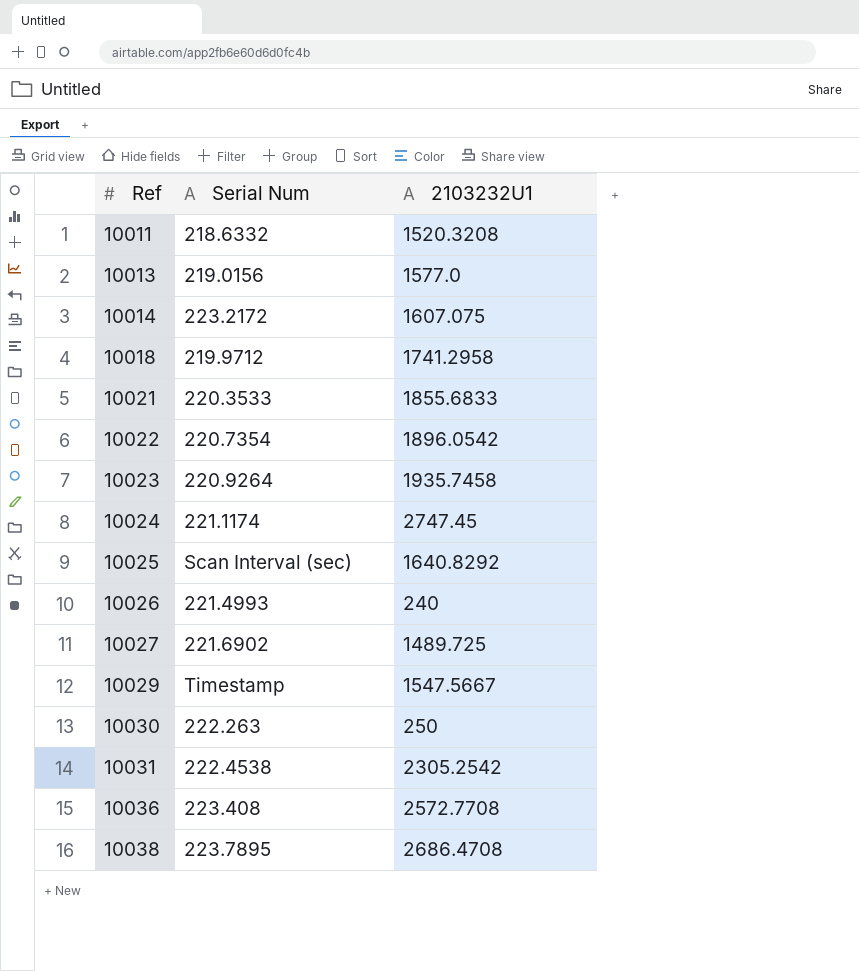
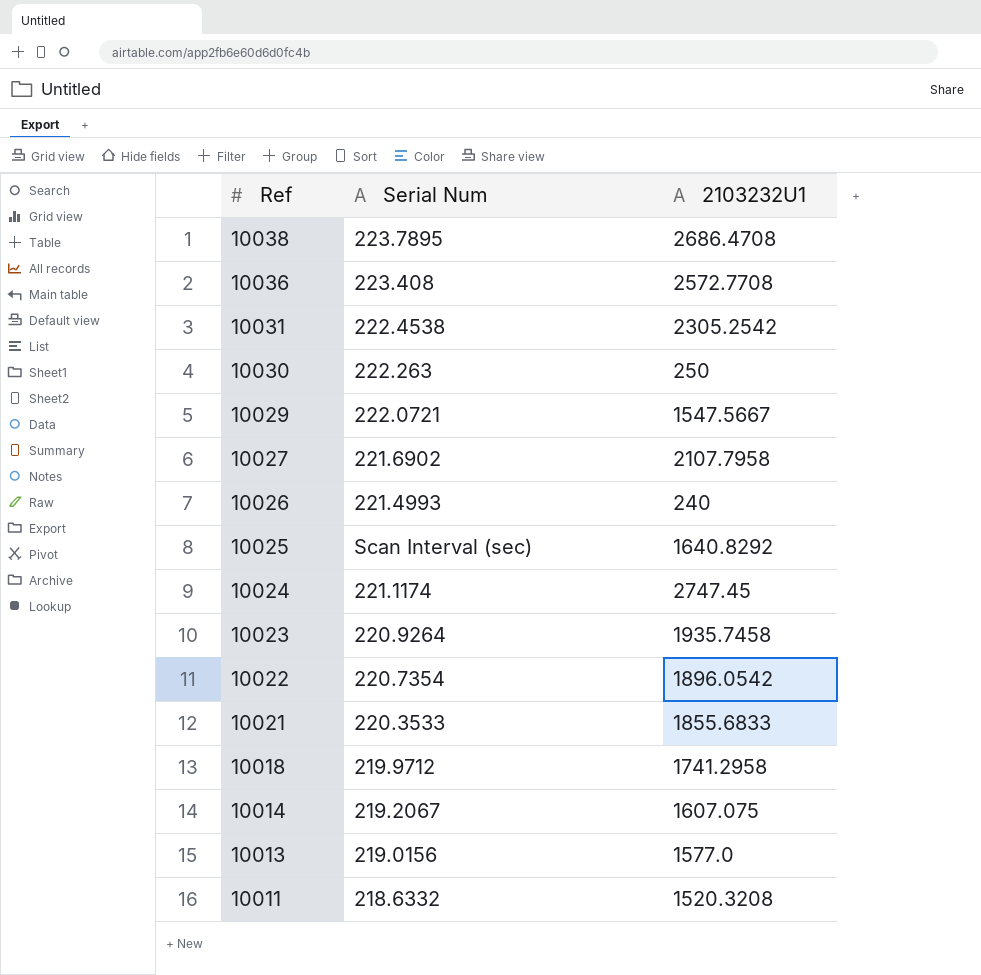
row order: Ref ascending -> Ref descending
10029 | Serial Num: Timestamp -> 222.0721
10027 | 2103232U1: 1489.725 -> 2107.7958
10014 | Serial Num: 223.2172 -> 219.2067

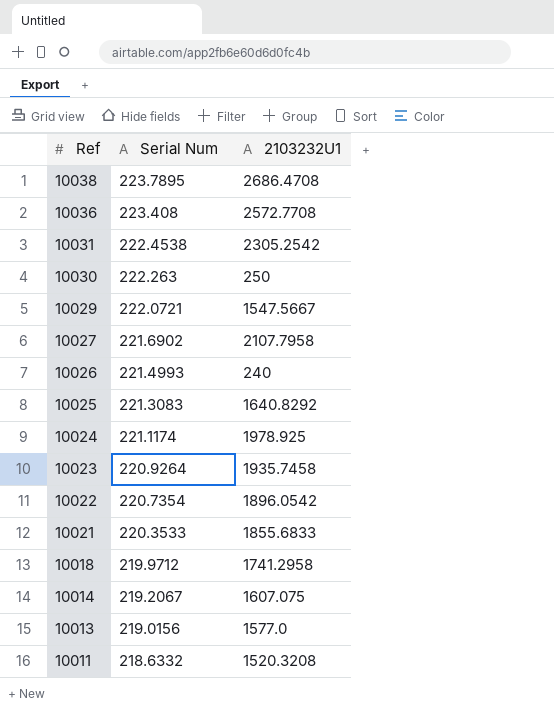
10025 | Serial Num: Scan Interval (sec) -> 221.3083
10024 | 2103232U1: 2747.45 -> 1978.925

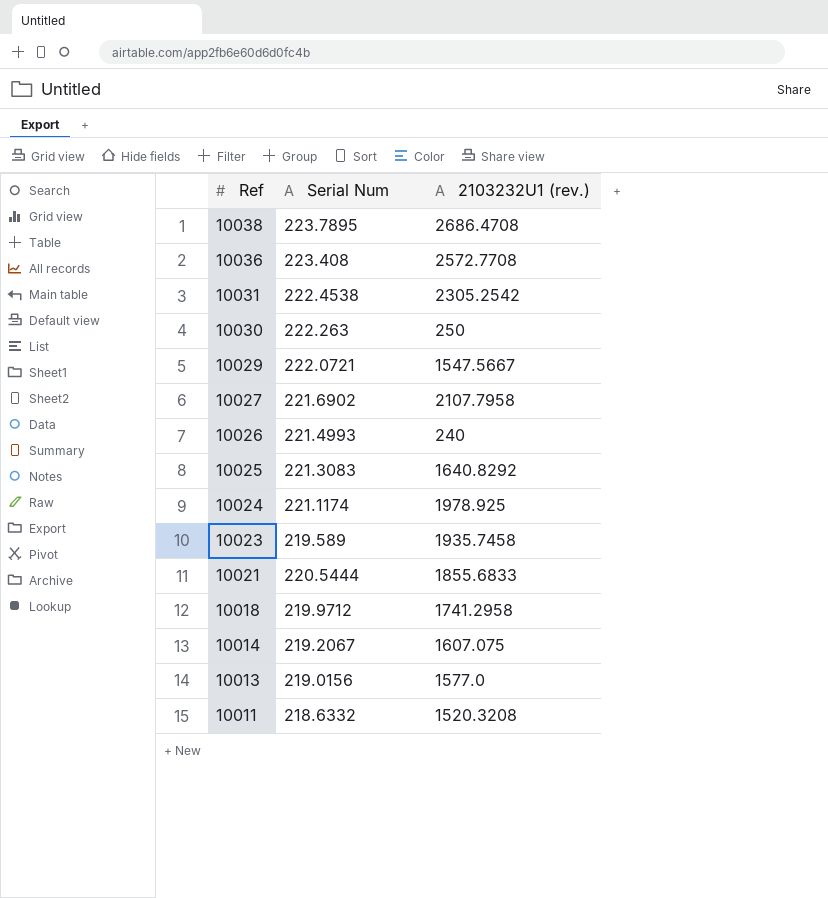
column name: 2103232U1 -> 2103232U1 (rev.)
row 10022: 220.7354 | 1896.0542 -> none
10023 | Serial Num: 220.9264 -> 219.589
10021 | Serial Num: 220.3533 -> 220.5444

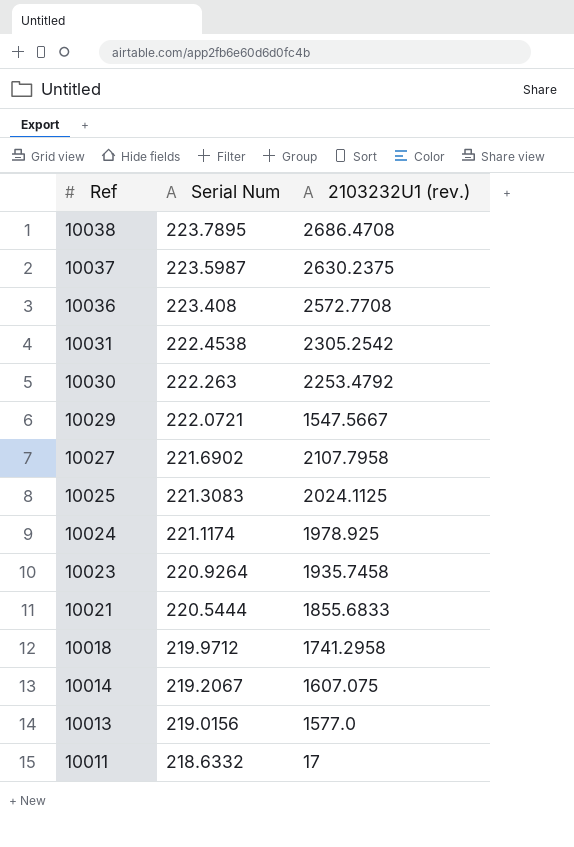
row 10026: 221.4993 | 240 -> none
row 10037: none -> 223.5987 | 2630.2375
10030 | 2103232U1 (rev.): 250 -> 2253.4792
10025 | 2103232U1 (rev.): 1640.8292 -> 2024.1125
10023 | Serial Num: 219.589 -> 220.9264
10011 | 2103232U1 (rev.): 1520.3208 -> 17

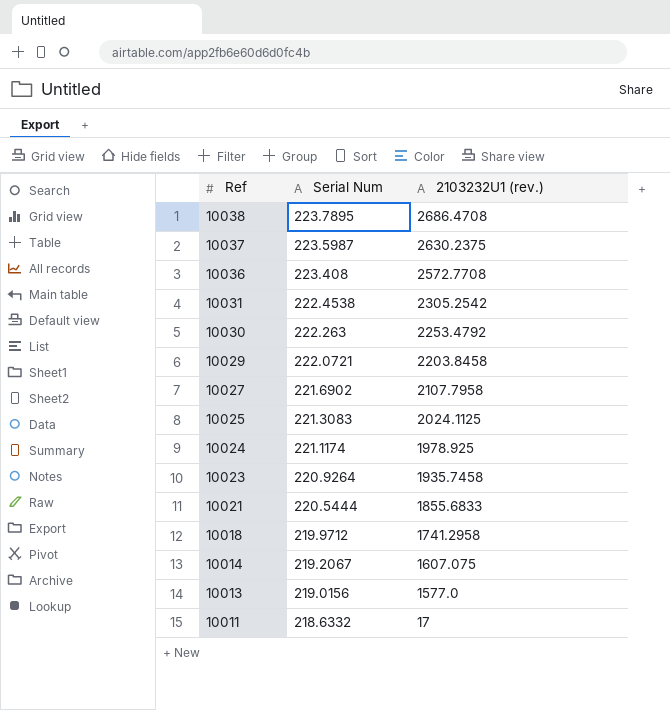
10029 | 2103232U1 (rev.): 1547.5667 -> 2203.8458

